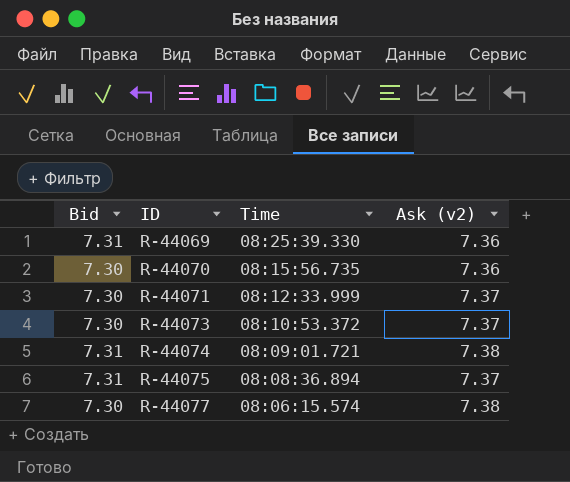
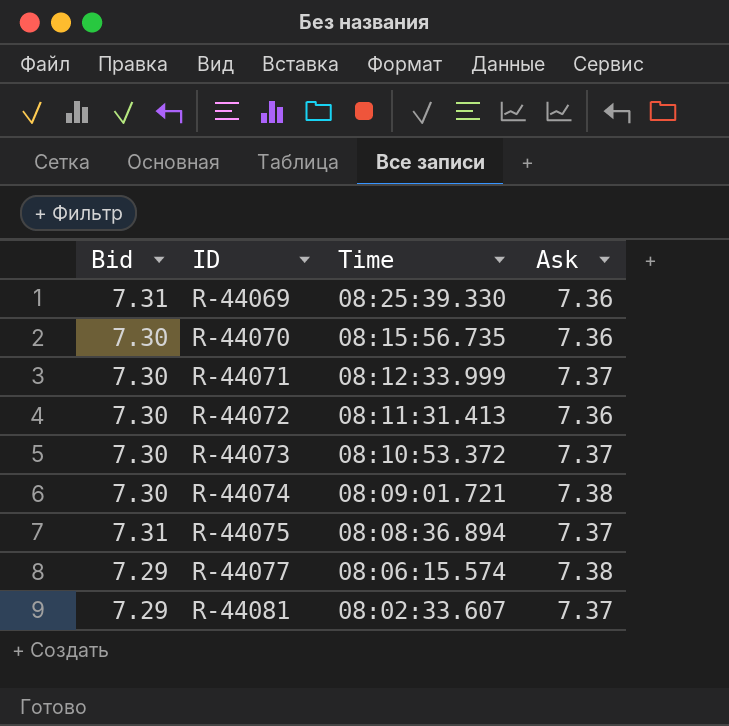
column name: Ask (v2) -> Ask
row R-44072: none -> 7.30 | 08:11:31.413 | 7.36
R-44074 | Bid: 7.31 -> 7.30
R-44077 | Bid: 7.30 -> 7.29
row R-44081: none -> 7.29 | 08:02:33.607 | 7.37

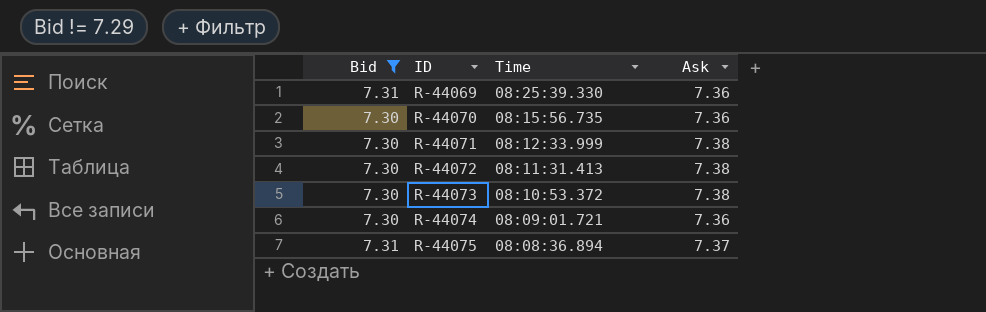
filter: none -> Bid != 7.29
R-44071 | Ask: 7.37 -> 7.38
R-44072 | Ask: 7.36 -> 7.38
R-44073 | Ask: 7.37 -> 7.38
R-44074 | Ask: 7.38 -> 7.36

